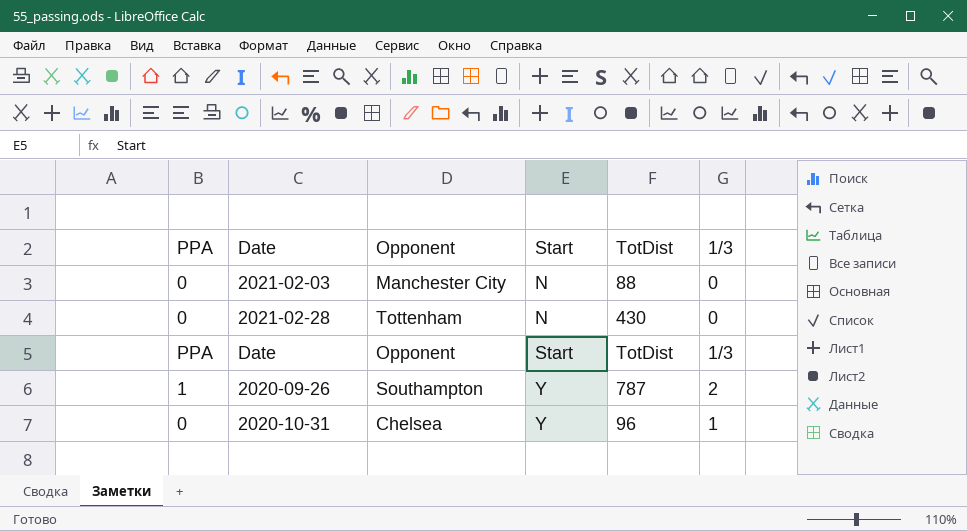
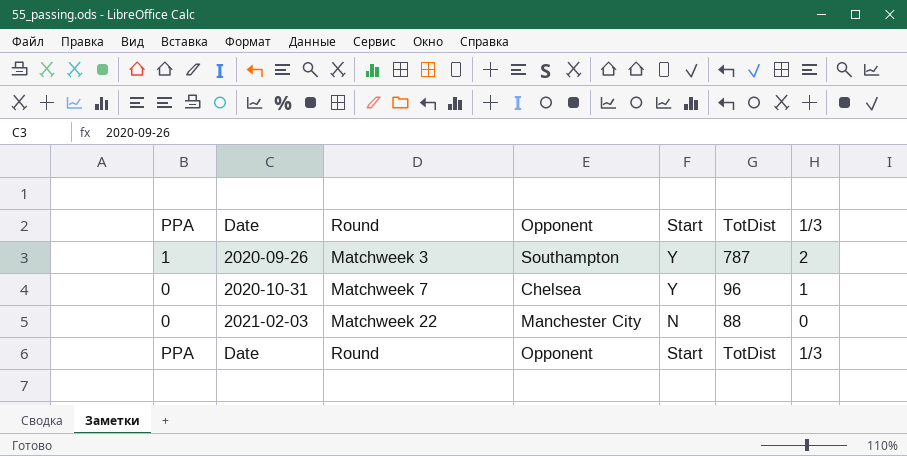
row order: Start ascending -> Date ascending
column Round | position: none -> 3
row 2021-02-28: 0 | Tottenham | N | 430 | 0 -> none

